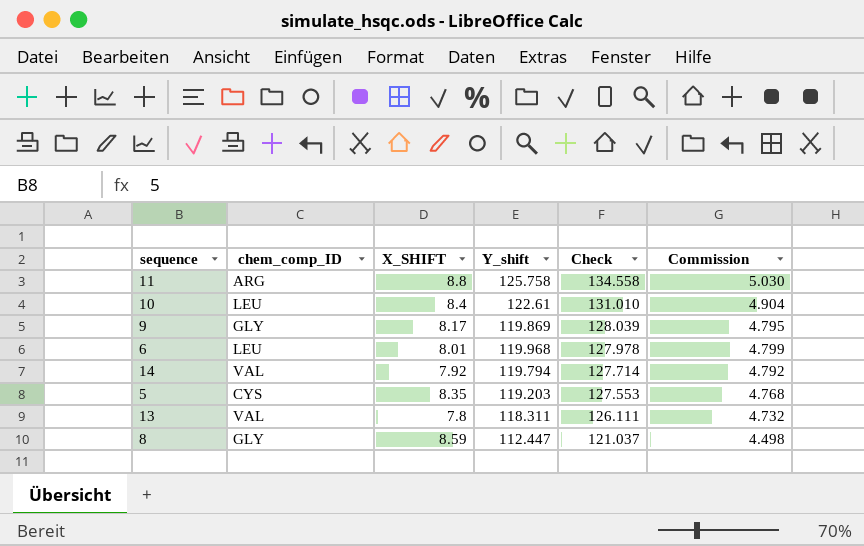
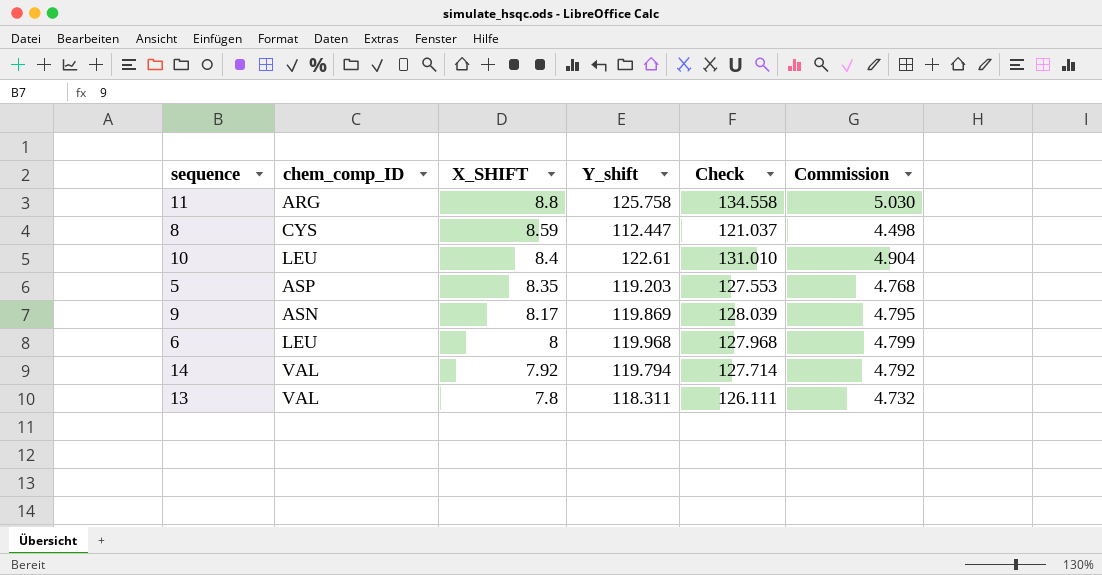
row order: Check descending -> X_SHIFT descending
8 | chem_comp_ID: GLY -> CYS
5 | chem_comp_ID: CYS -> ASP
9 | chem_comp_ID: GLY -> ASN
6 | X_SHIFT: 8.01 -> 8
6 | Check: 127.978 -> 127.968

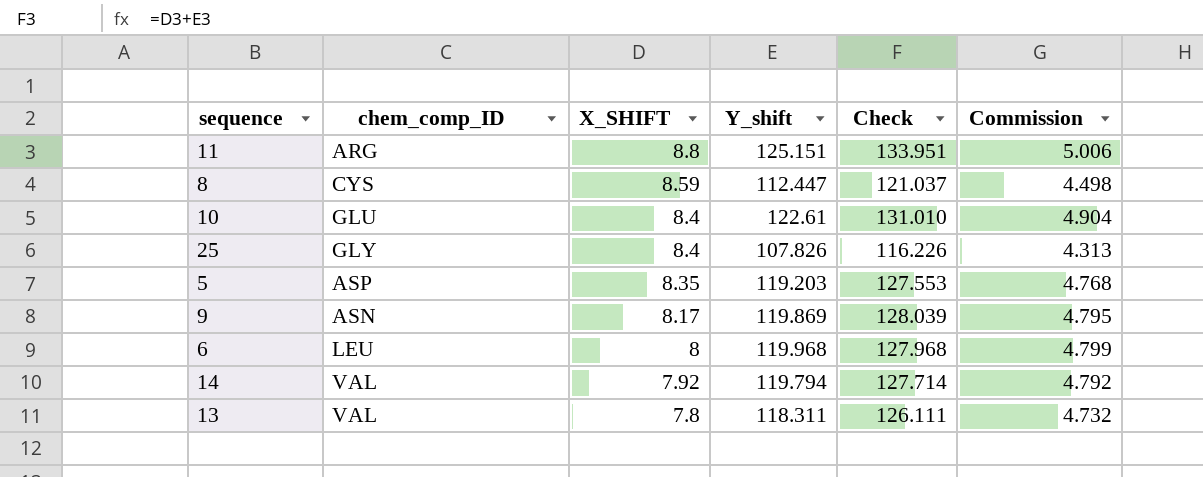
11 | Y_shift: 125.758 -> 125.151
11 | Check: 134.558 -> 133.951
11 | Commission: 5.030 -> 5.006
10 | chem_comp_ID: LEU -> GLU
row 25: none -> GLY | 8.4 | 107.826 | 116.226 | 4.313

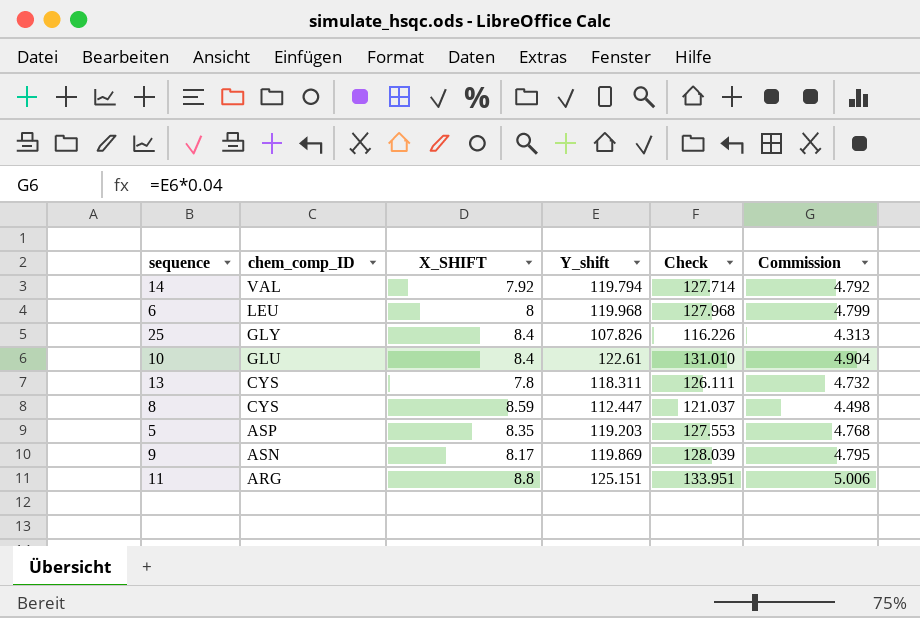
row order: X_SHIFT descending -> chem_comp_ID descending
13 | chem_comp_ID: VAL -> CYS

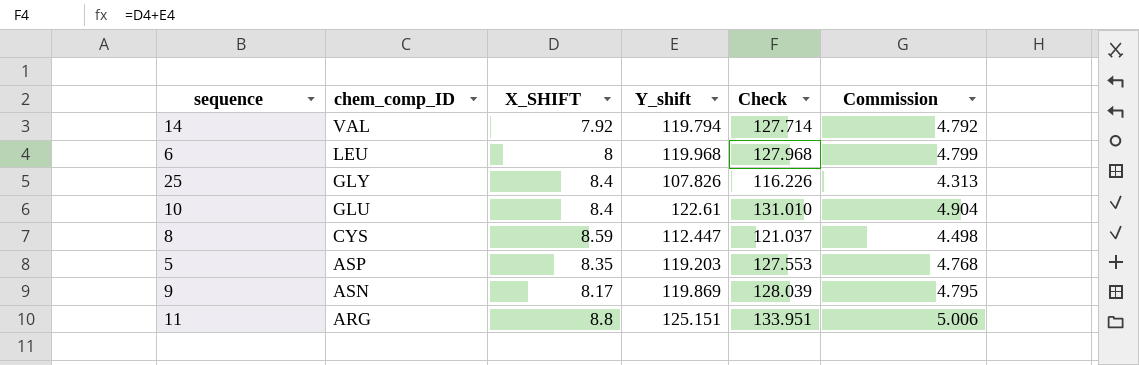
row 13: CYS | 7.8 | 118.311 | 126.111 | 4.732 -> none

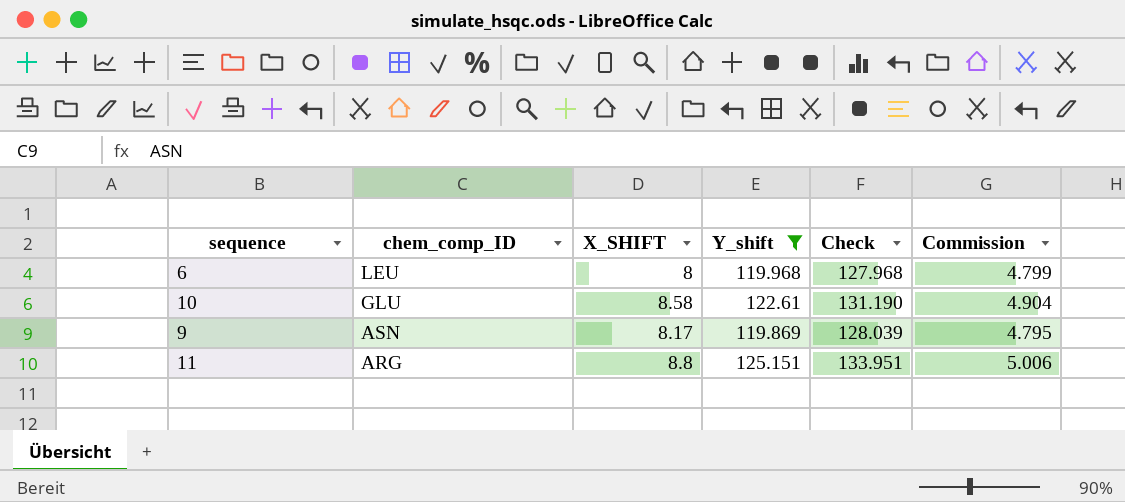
filter: none -> Y_shift >= 119.869
10 | X_SHIFT: 8.4 -> 8.58
10 | Check: 131.010 -> 131.190

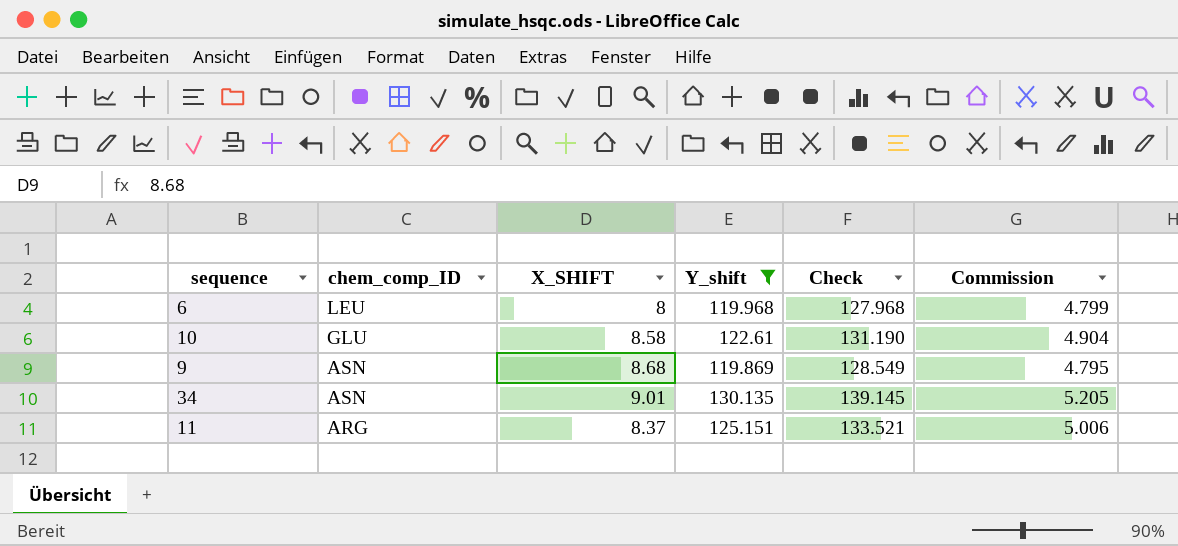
9 | X_SHIFT: 8.17 -> 8.68
9 | Check: 128.039 -> 128.549
row 34: none -> ASN | 9.01 | 130.135 | 139.145 | 5.205
11 | X_SHIFT: 8.8 -> 8.37
11 | Check: 133.951 -> 133.521

